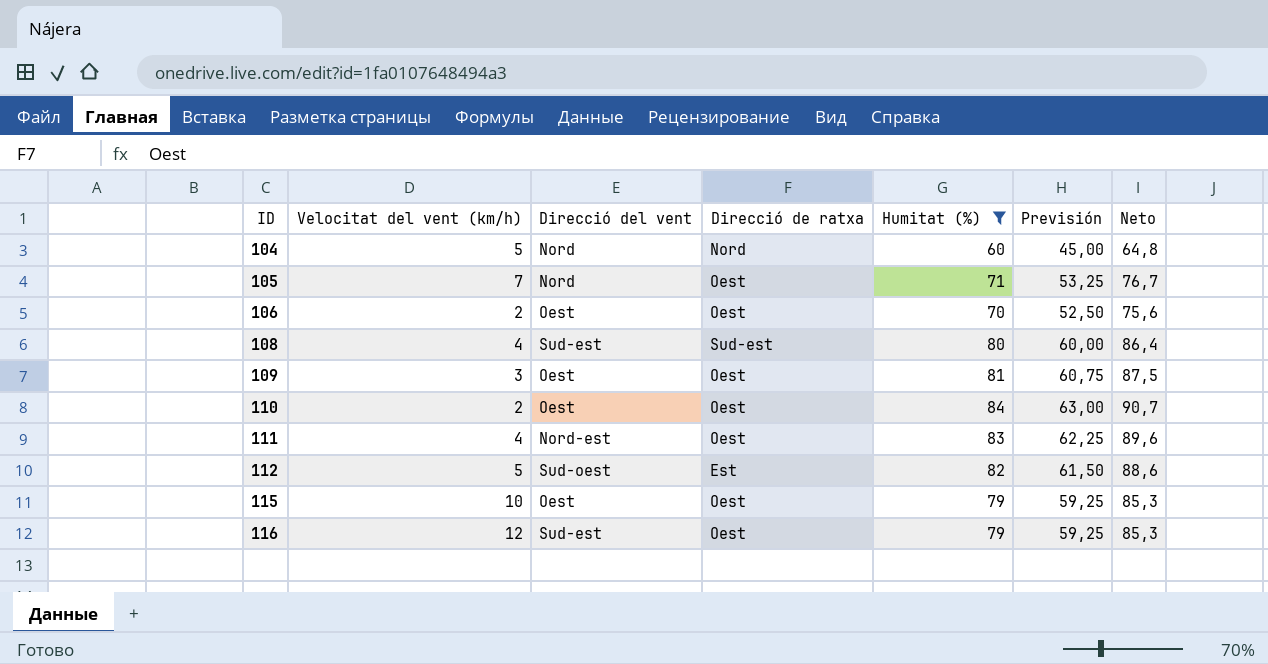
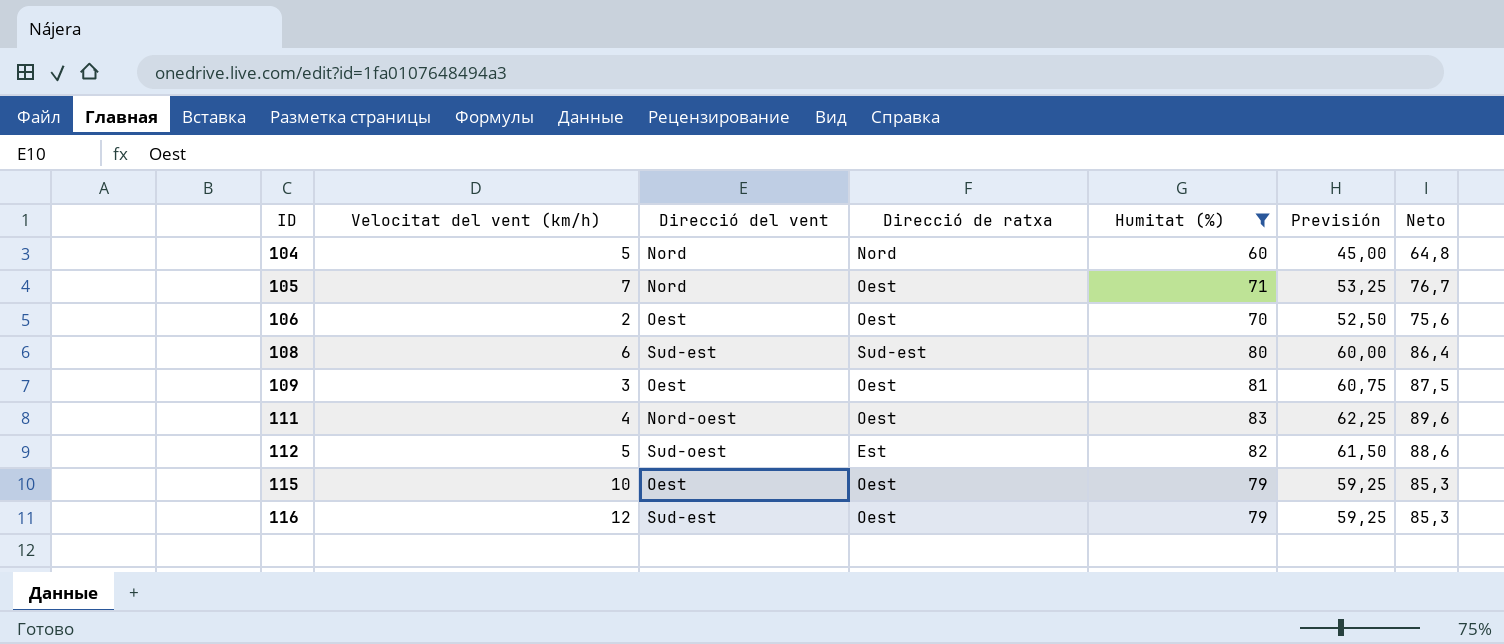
row 110: 2 | Oest | Oest | 84 | 63,00 | 90,7 -> none
108 | Velocitat del vent (km/h): 4 -> 6
111 | Direcció del vent: Nord-est -> Nord-oest

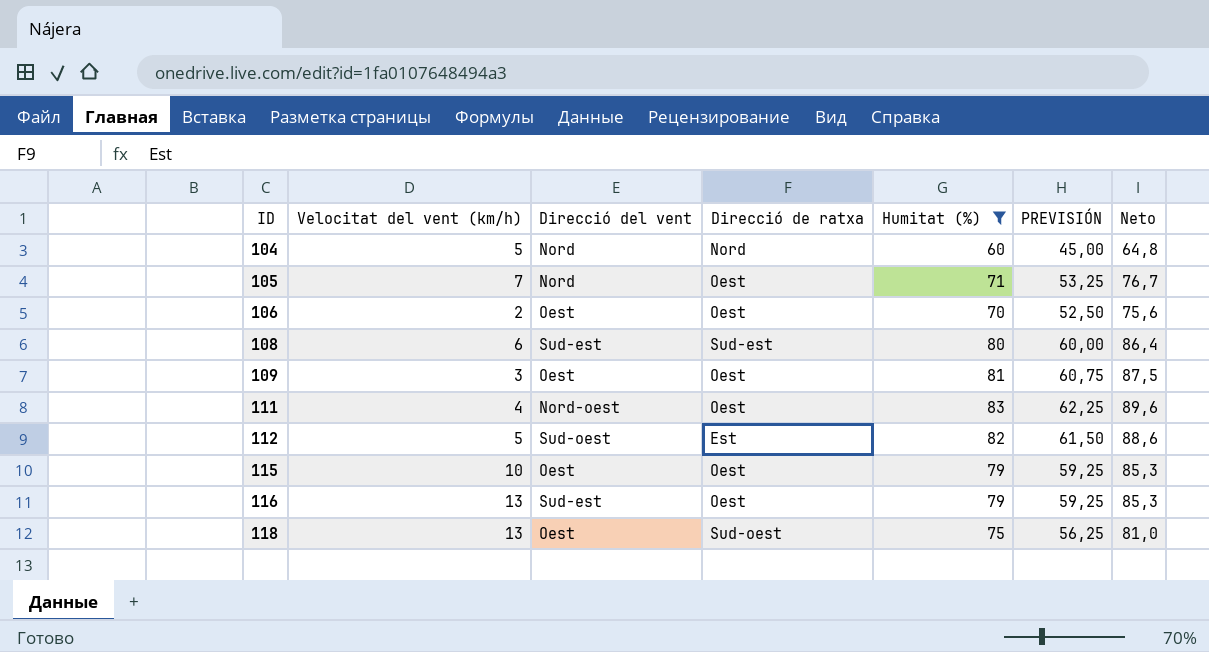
column name: Previsión -> PREVISIÓN
116 | Velocitat del vent (km/h): 12 -> 13
row 118: none -> 13 | Oest | Sud-oest | 75 | 56,25 | 81,0

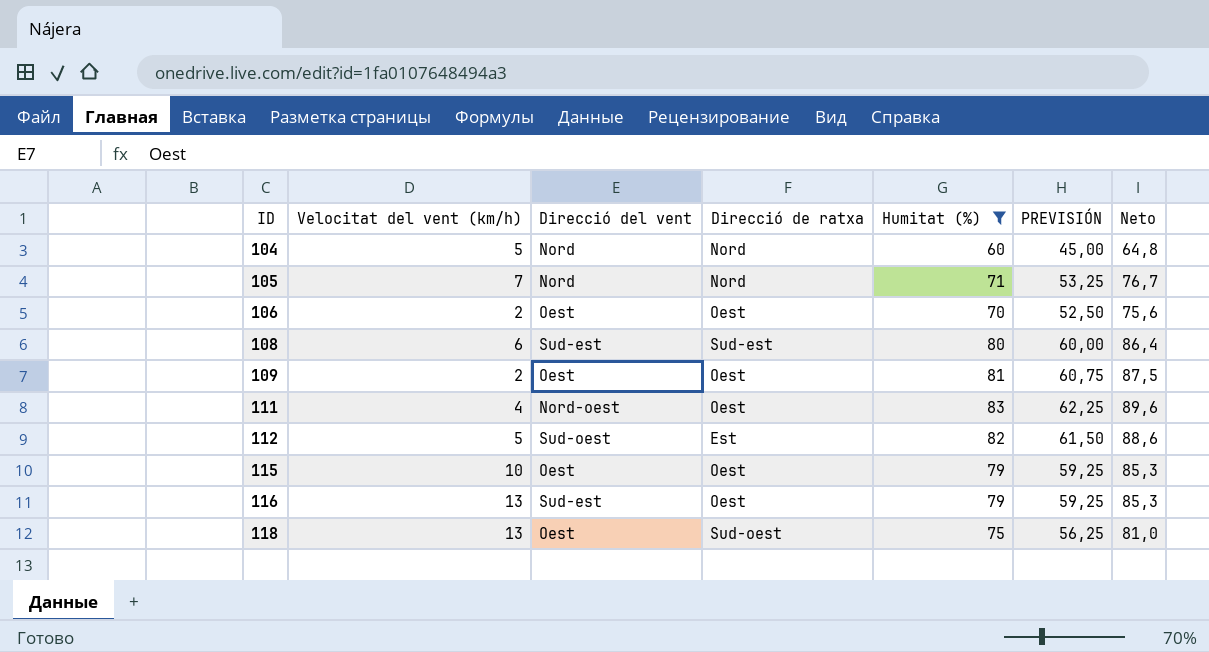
105 | Direcció de ratxa: Oest -> Nord
109 | Velocitat del vent (km/h): 3 -> 2

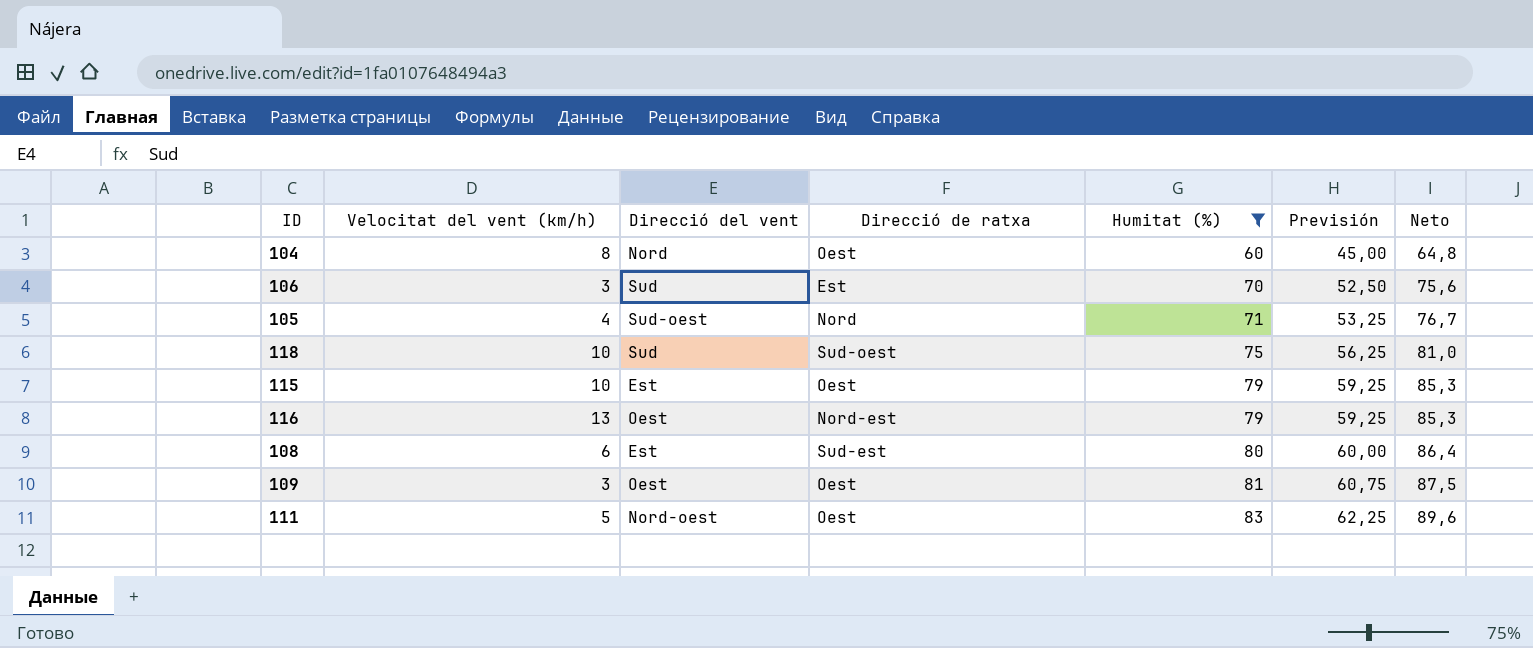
row order: ID ascending -> Humitat (%) ascending
column name: PREVISIÓN -> Previsión
row 112: 5 | Sud-oest | Est | 82 | 61,50 | 88,6 -> none
104 | Velocitat del vent (km/h): 5 -> 8
104 | Direcció de ratxa: Nord -> Oest
106 | Velocitat del vent (km/h): 2 -> 3
106 | Direcció del vent: Oest -> Sud
106 | Direcció de ratxa: Oest -> Est
105 | Velocitat del vent (km/h): 7 -> 4
105 | Direcció del vent: Nord -> Sud-oest
118 | Velocitat del vent (km/h): 13 -> 10
118 | Direcció del vent: Oest -> Sud
115 | Direcció del vent: Oest -> Est
116 | Direcció del vent: Sud-est -> Oest
116 | Direcció de ratxa: Oest -> Nord-est
108 | Direcció del vent: Sud-est -> Est
109 | Velocitat del vent (km/h): 2 -> 3
111 | Velocitat del vent (km/h): 4 -> 5

